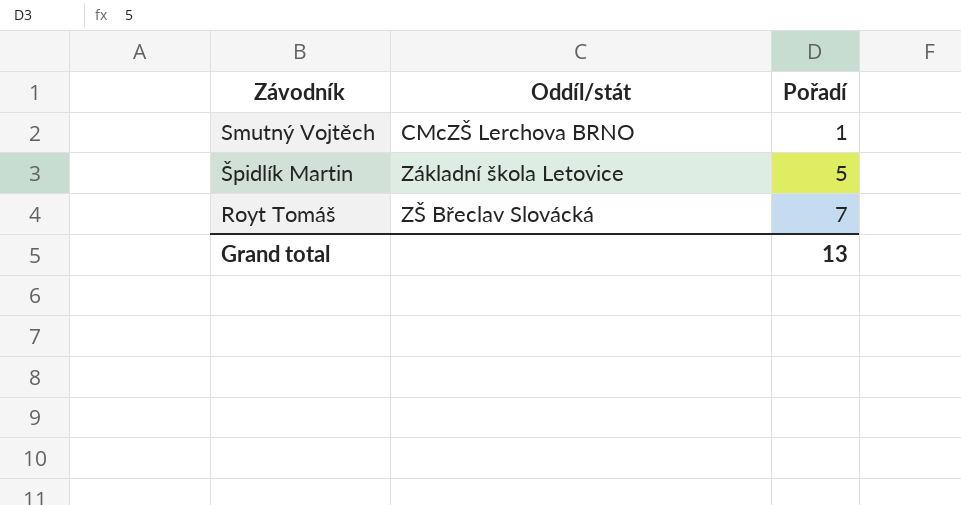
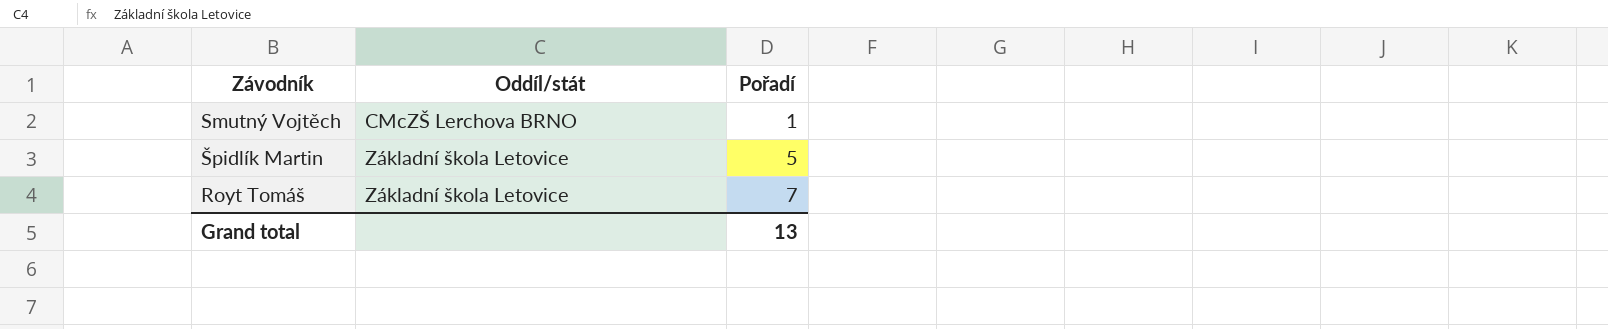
Royt Tomáš | Oddíl/stát: ZŠ Břeclav Slovácká -> Základní škola Letovice

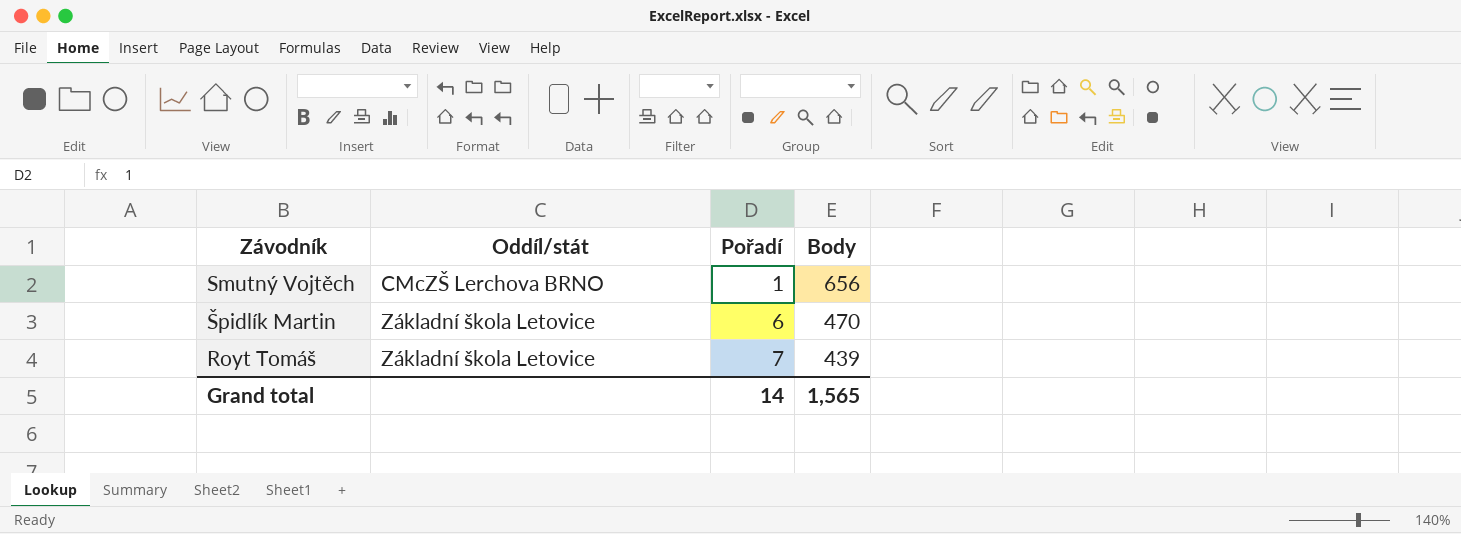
column Body | position: none -> 4
Špidlík Martin | Pořadí: 5 -> 6
Grand total | Pořadí: 13 -> 14

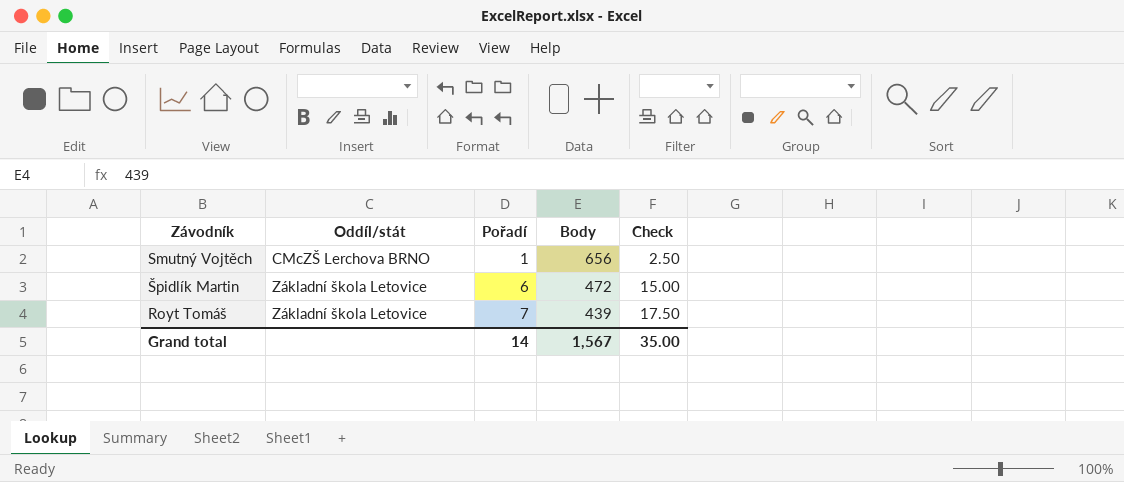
column Check | formula: none -> [Pořadí] * 2.5
Špidlík Martin | Body: 470 -> 472
Grand total | Body: 1,565 -> 1,567

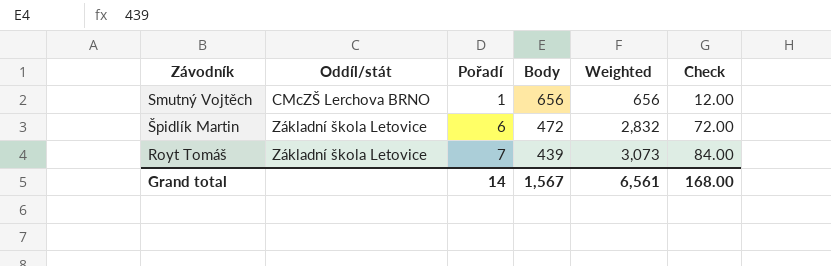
column Weighted | formula: none -> [Pořadí] * [Body]
column Check | formula: [Pořadí] * 2.5 -> [Pořadí] * 12
Grand total | Check: 35.00 -> 168.00

